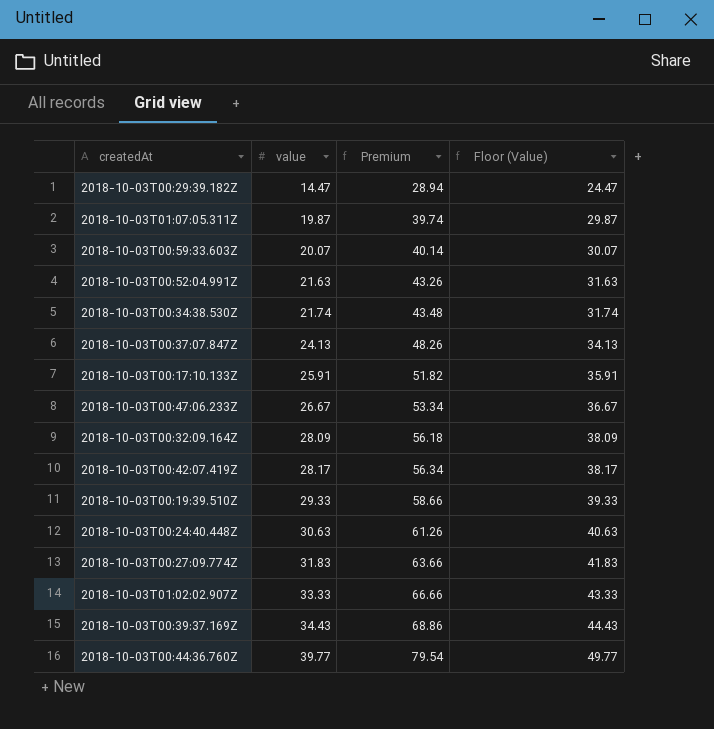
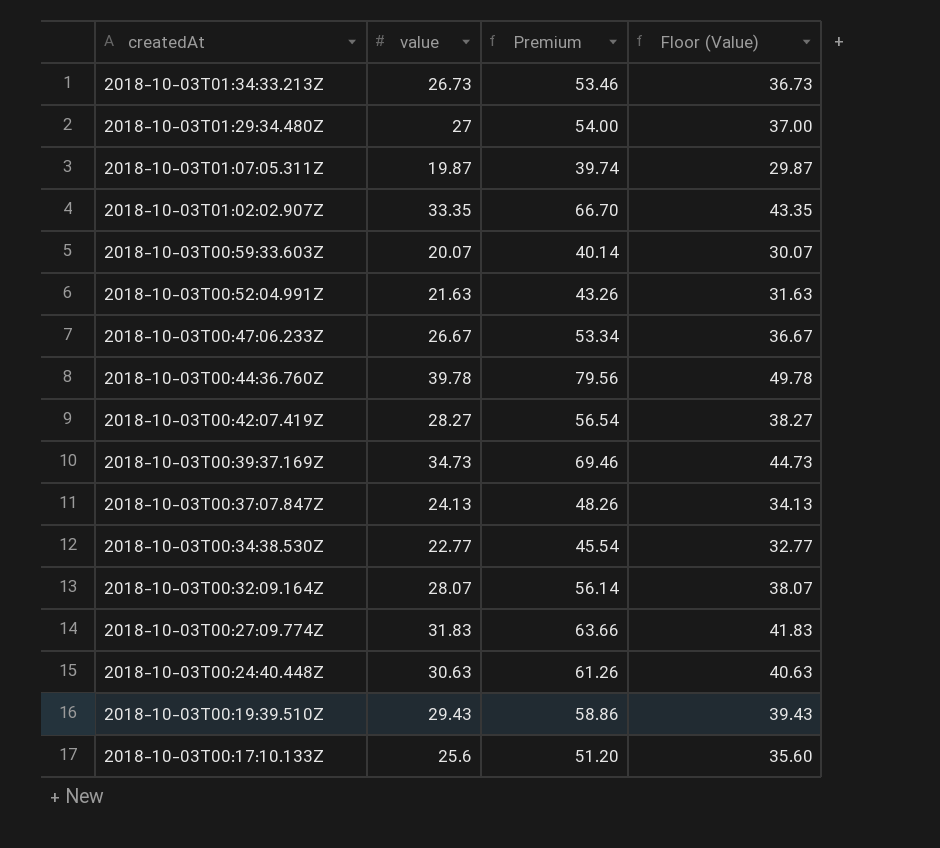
row order: value ascending -> createdAt descending
row 2018-10-03T00:29:39.182Z: 14.47 | 28.94 | 24.47 -> none
row 2018-10-03T01:34:33.213Z: none -> 26.73 | 53.46 | 36.73
row 2018-10-03T01:29:34.480Z: none -> 27 | 54.00 | 37.00
2018-10-03T01:02:02.907Z | value: 33.33 -> 33.35
2018-10-03T01:02:02.907Z | Premium: 66.66 -> 66.70
2018-10-03T01:02:02.907Z | Floor (Value): 43.33 -> 43.35
2018-10-03T00:44:36.760Z | value: 39.77 -> 39.78
2018-10-03T00:44:36.760Z | Premium: 79.54 -> 79.56
2018-10-03T00:44:36.760Z | Floor (Value): 49.77 -> 49.78
2018-10-03T00:42:07.419Z | value: 28.17 -> 28.27
2018-10-03T00:42:07.419Z | Premium: 56.34 -> 56.54
2018-10-03T00:42:07.419Z | Floor (Value): 38.17 -> 38.27
2018-10-03T00:39:37.169Z | value: 34.43 -> 34.73
2018-10-03T00:39:37.169Z | Premium: 68.86 -> 69.46
2018-10-03T00:39:37.169Z | Floor (Value): 44.43 -> 44.73
2018-10-03T00:34:38.530Z | value: 21.74 -> 22.77
2018-10-03T00:34:38.530Z | Premium: 43.48 -> 45.54
2018-10-03T00:34:38.530Z | Floor (Value): 31.74 -> 32.77
2018-10-03T00:32:09.164Z | value: 28.09 -> 28.07
2018-10-03T00:32:09.164Z | Premium: 56.18 -> 56.14
2018-10-03T00:32:09.164Z | Floor (Value): 38.09 -> 38.07
2018-10-03T00:19:39.510Z | value: 29.33 -> 29.43
2018-10-03T00:19:39.510Z | Premium: 58.66 -> 58.86
2018-10-03T00:19:39.510Z | Floor (Value): 39.33 -> 39.43
2018-10-03T00:17:10.133Z | value: 25.91 -> 25.6
2018-10-03T00:17:10.133Z | Premium: 51.82 -> 51.20
2018-10-03T00:17:10.133Z | Floor (Value): 35.91 -> 35.60

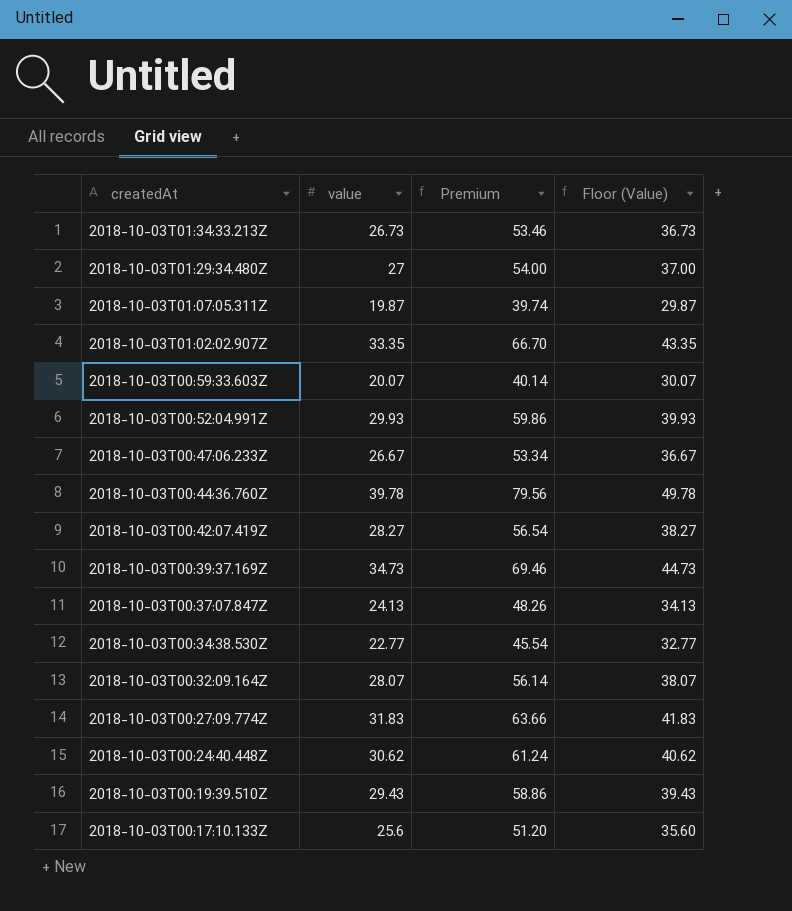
2018-10-03T00:52:04.991Z | value: 21.63 -> 29.93
2018-10-03T00:52:04.991Z | Premium: 43.26 -> 59.86
2018-10-03T00:52:04.991Z | Floor (Value): 31.63 -> 39.93
2018-10-03T00:24:40.448Z | value: 30.63 -> 30.62
2018-10-03T00:24:40.448Z | Premium: 61.26 -> 61.24
2018-10-03T00:24:40.448Z | Floor (Value): 40.63 -> 40.62

